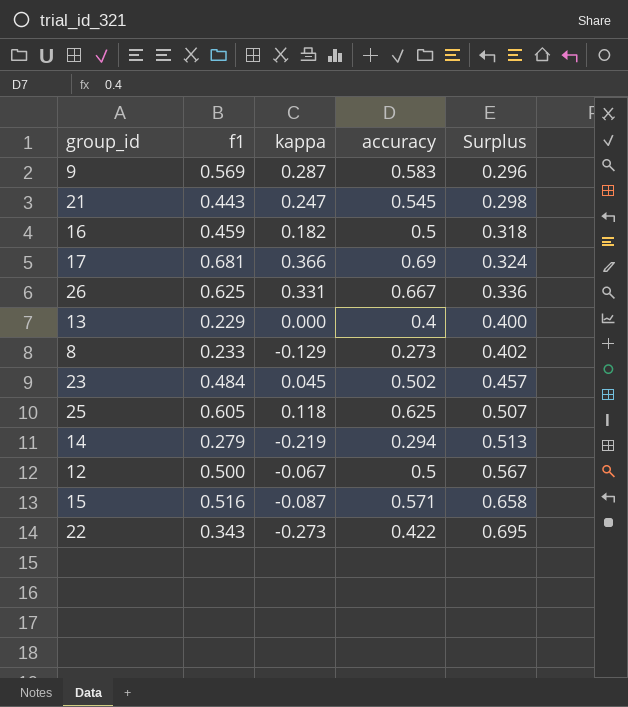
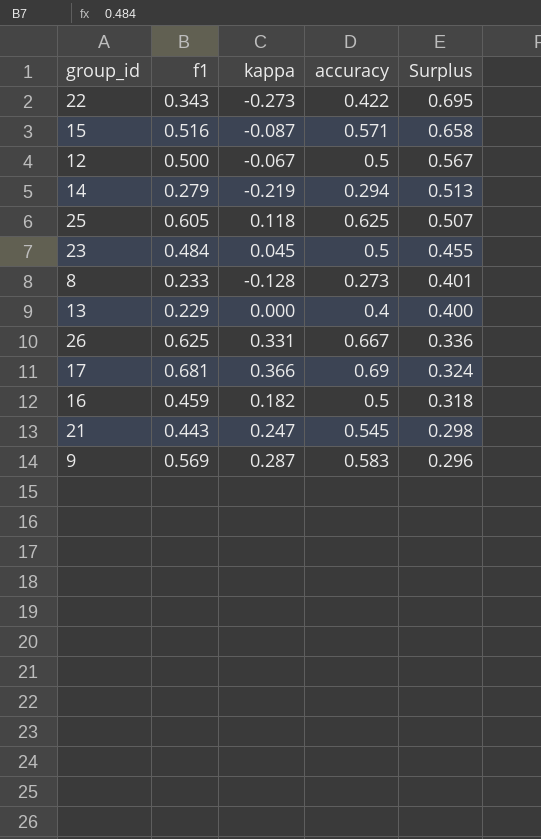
row order: Surplus ascending -> Surplus descending
23 | accuracy: 0.502 -> 0.5
23 | Surplus: 0.457 -> 0.455
8 | kappa: -0.129 -> -0.128
8 | Surplus: 0.402 -> 0.401

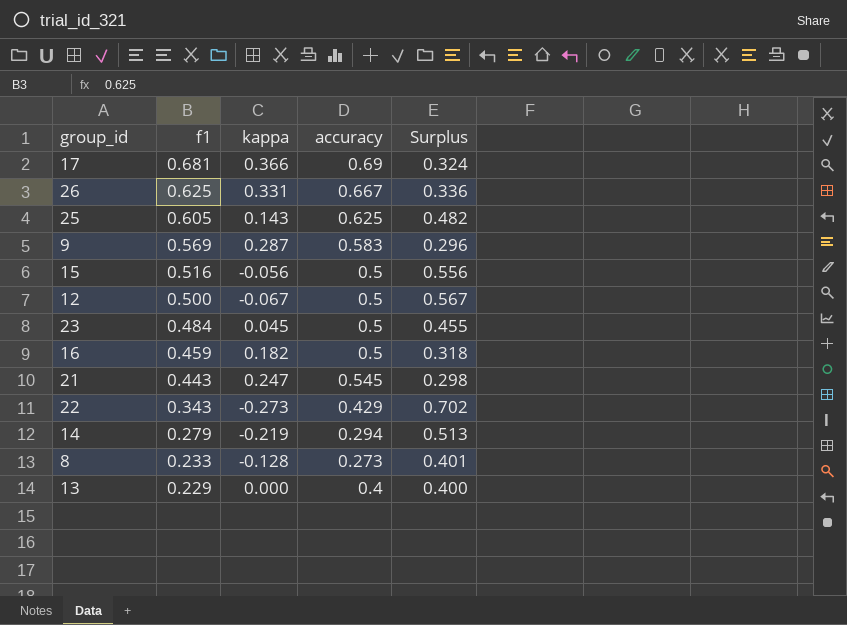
row order: Surplus descending -> f1 descending
25 | kappa: 0.118 -> 0.143
25 | Surplus: 0.507 -> 0.482
15 | kappa: -0.087 -> -0.056
15 | accuracy: 0.571 -> 0.5
15 | Surplus: 0.658 -> 0.556
22 | accuracy: 0.422 -> 0.429
22 | Surplus: 0.695 -> 0.702

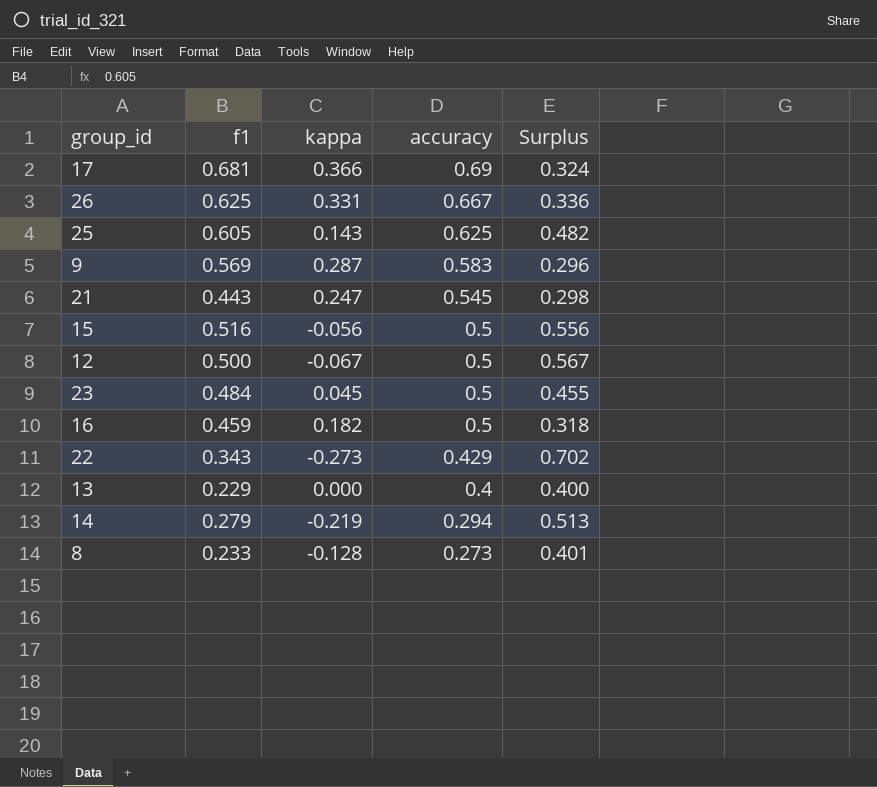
row order: f1 descending -> accuracy descending

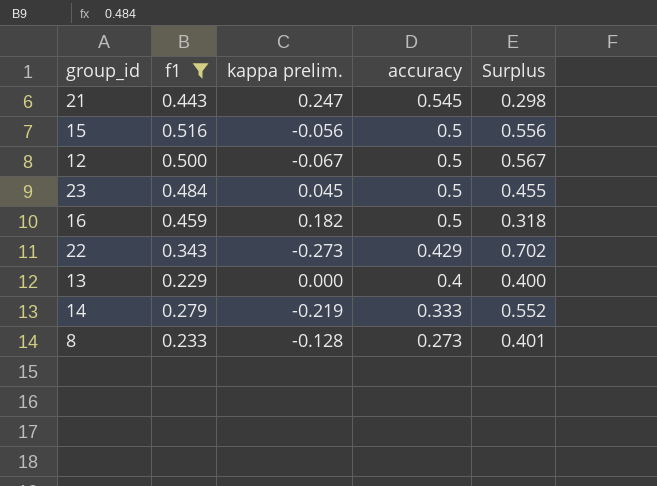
filter: none -> f1 <= 0.516
column name: kappa -> kappa prelim.
14 | accuracy: 0.294 -> 0.333
14 | Surplus: 0.513 -> 0.552

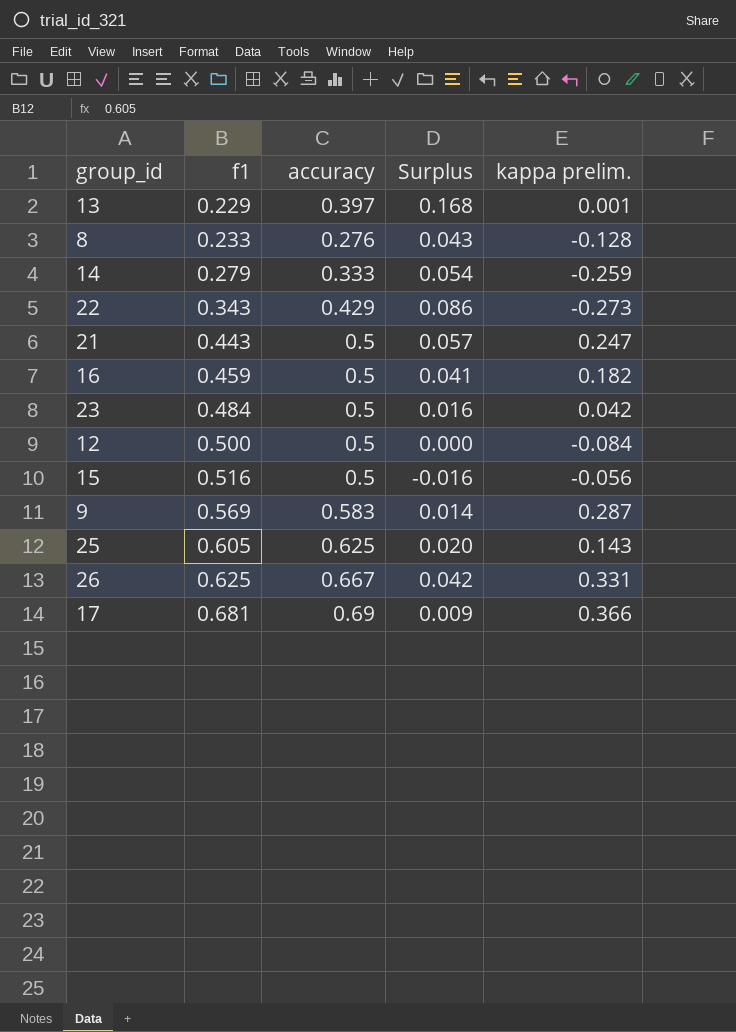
filter: f1 <= 0.516 -> none
row order: accuracy descending -> f1 ascending
column Surplus | formula: [accuracy] - [kappa prelim.] -> [accuracy] - [f1]
column kappa prelim. | position: 3 -> 5
13 | accuracy: 0.4 -> 0.397
13 | kappa prelim.: 0.000 -> 0.001
8 | accuracy: 0.273 -> 0.276
14 | kappa prelim.: -0.219 -> -0.259
21 | accuracy: 0.545 -> 0.5
23 | kappa prelim.: 0.045 -> 0.042
12 | kappa prelim.: -0.067 -> -0.084

